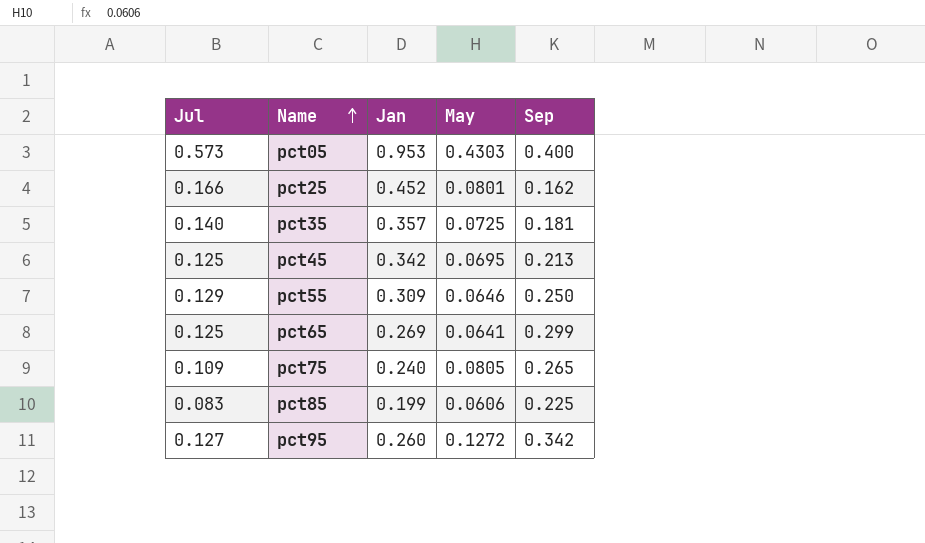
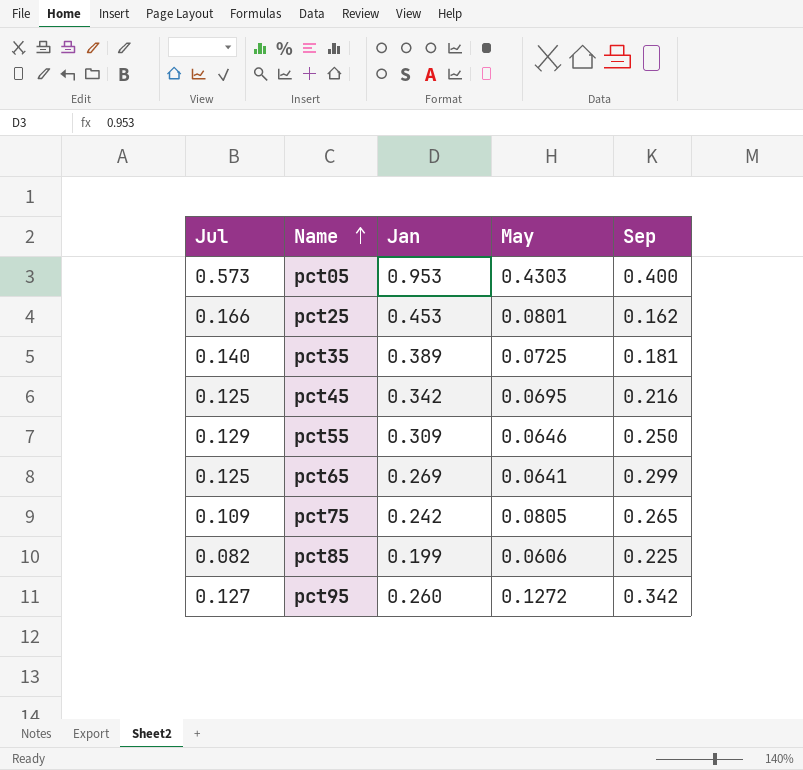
pct25 | Jan: 0.452 -> 0.453
pct35 | Jan: 0.357 -> 0.389
pct45 | Sep: 0.213 -> 0.216
pct75 | Jan: 0.240 -> 0.242
pct85 | Jul: 0.083 -> 0.082

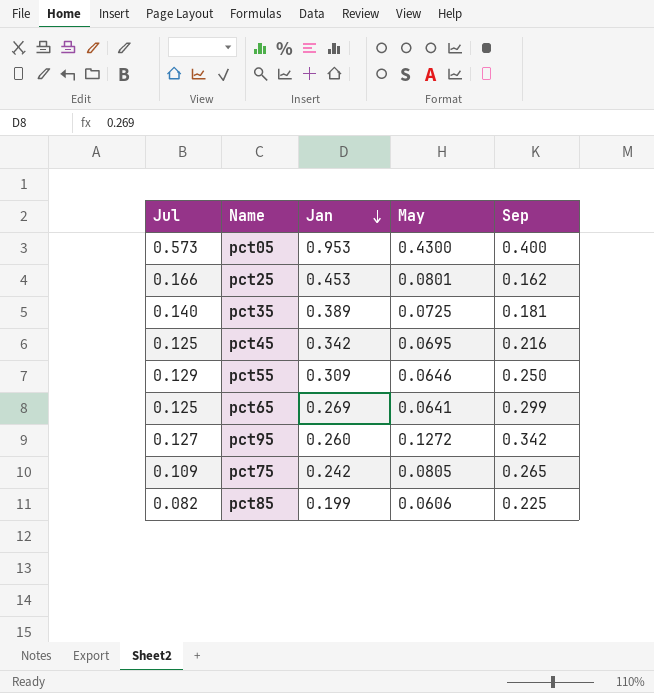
row order: Name ascending -> Jan descending
pct05 | May: 0.4303 -> 0.4300

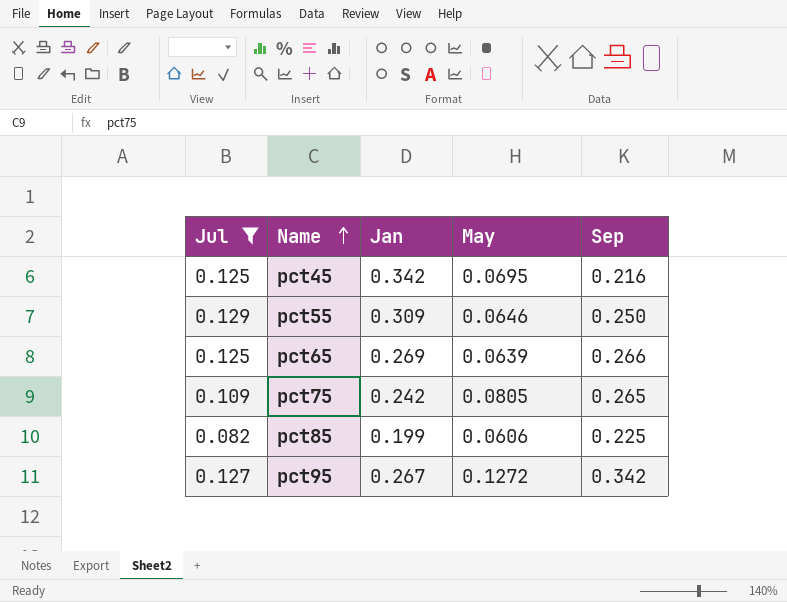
filter: none -> Jul <= 0.129
row order: Jan descending -> Name ascending
pct65 | May: 0.0641 -> 0.0639
pct65 | Sep: 0.299 -> 0.266
pct95 | Jan: 0.260 -> 0.267

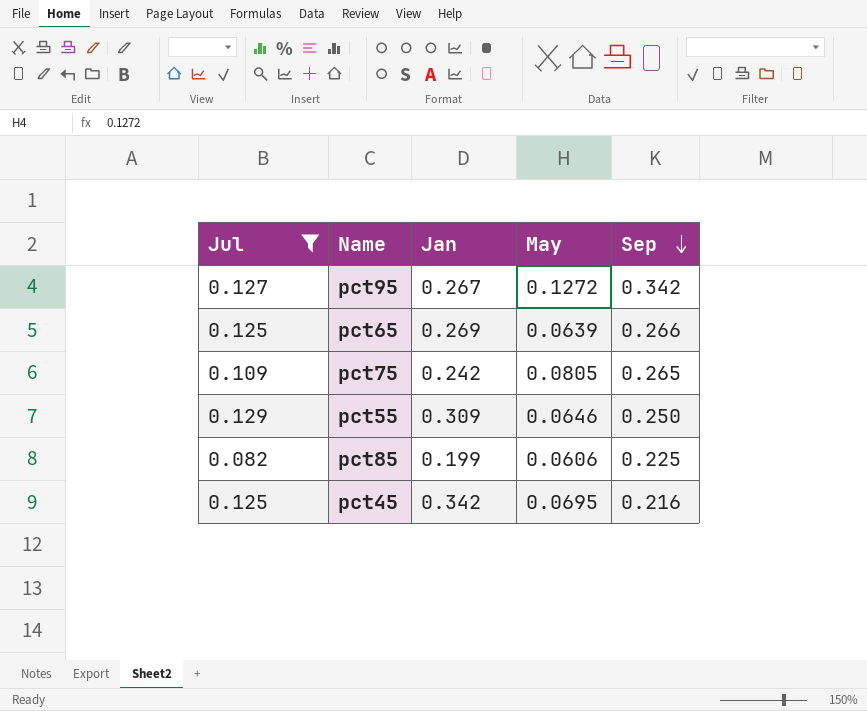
row order: Name ascending -> Sep descending

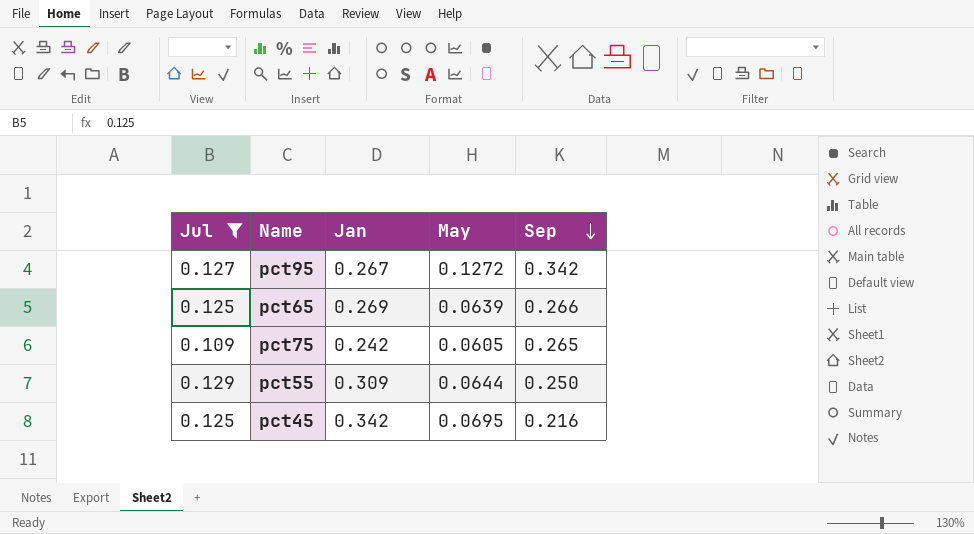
row pct85: 0.082 | 0.199 | 0.0606 | 0.225 -> none
pct75 | May: 0.0805 -> 0.0605
pct55 | May: 0.0646 -> 0.0644

